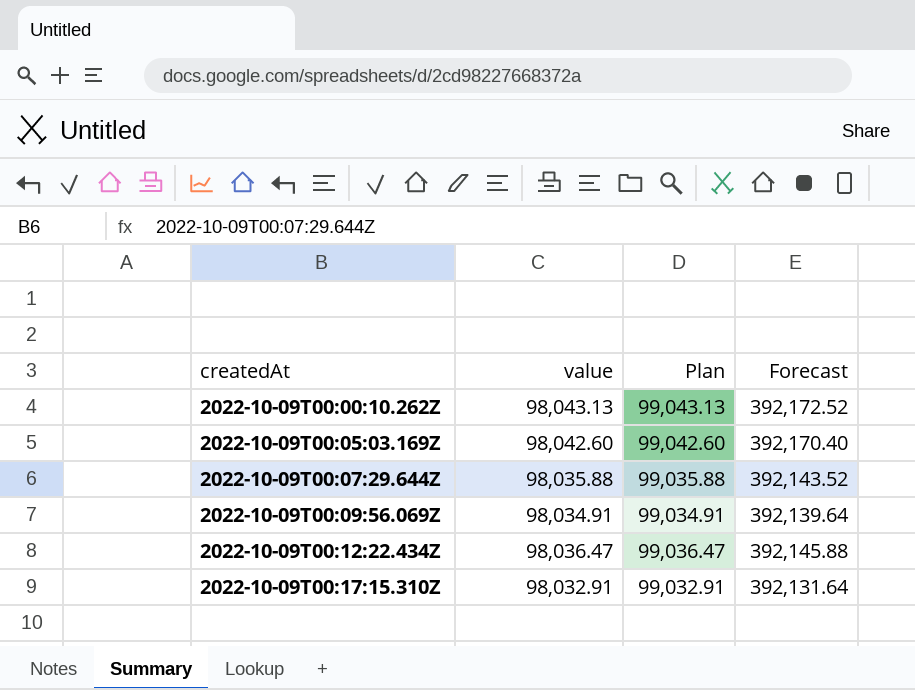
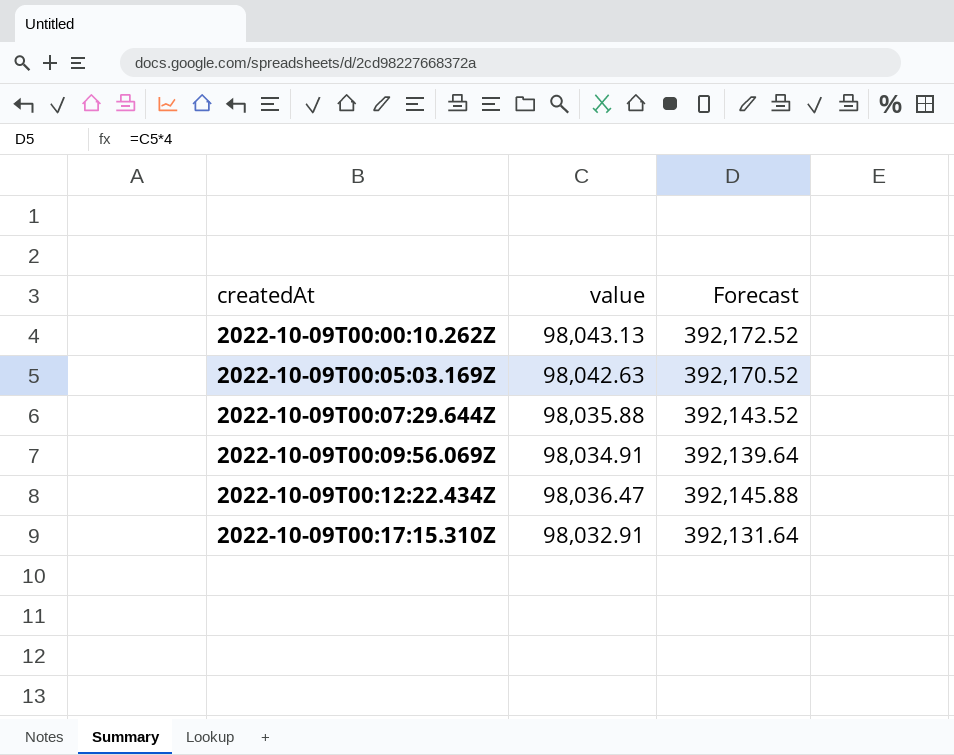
column Plan | formula: [value] + 1000 -> none
2022-10-09T00:05:03.169Z | value: 98,042.60 -> 98,042.63
2022-10-09T00:05:03.169Z | Forecast: 392,170.40 -> 392,170.52

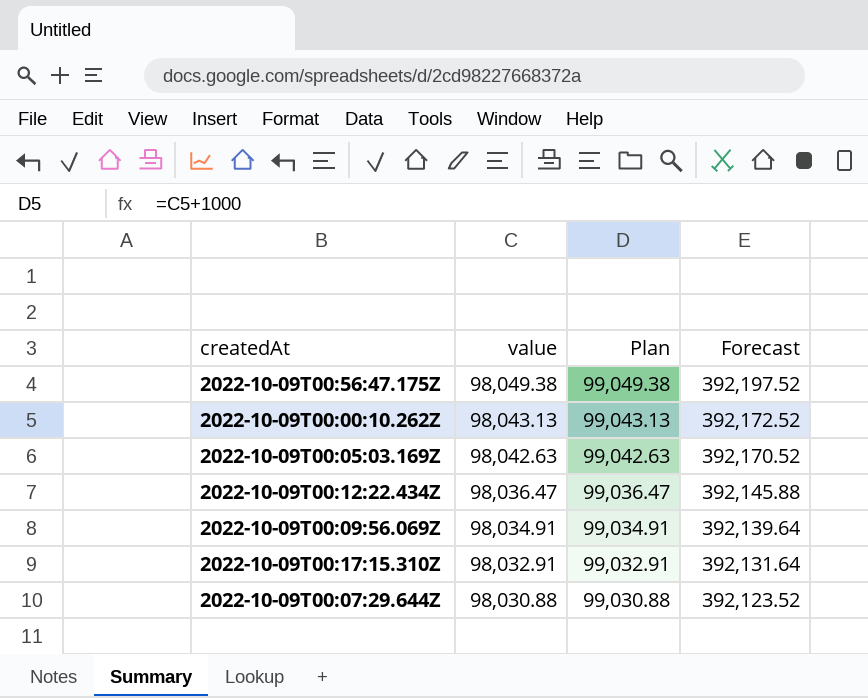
row order: createdAt ascending -> value descending
column Plan | formula: none -> [value] + 1000
row 2022-10-09T00:56:47.175Z: none -> 98,049.38 | 99,049.38 | 392,197.52
2022-10-09T00:07:29.644Z | value: 98,035.88 -> 98,030.88
2022-10-09T00:07:29.644Z | Forecast: 392,143.52 -> 392,123.52

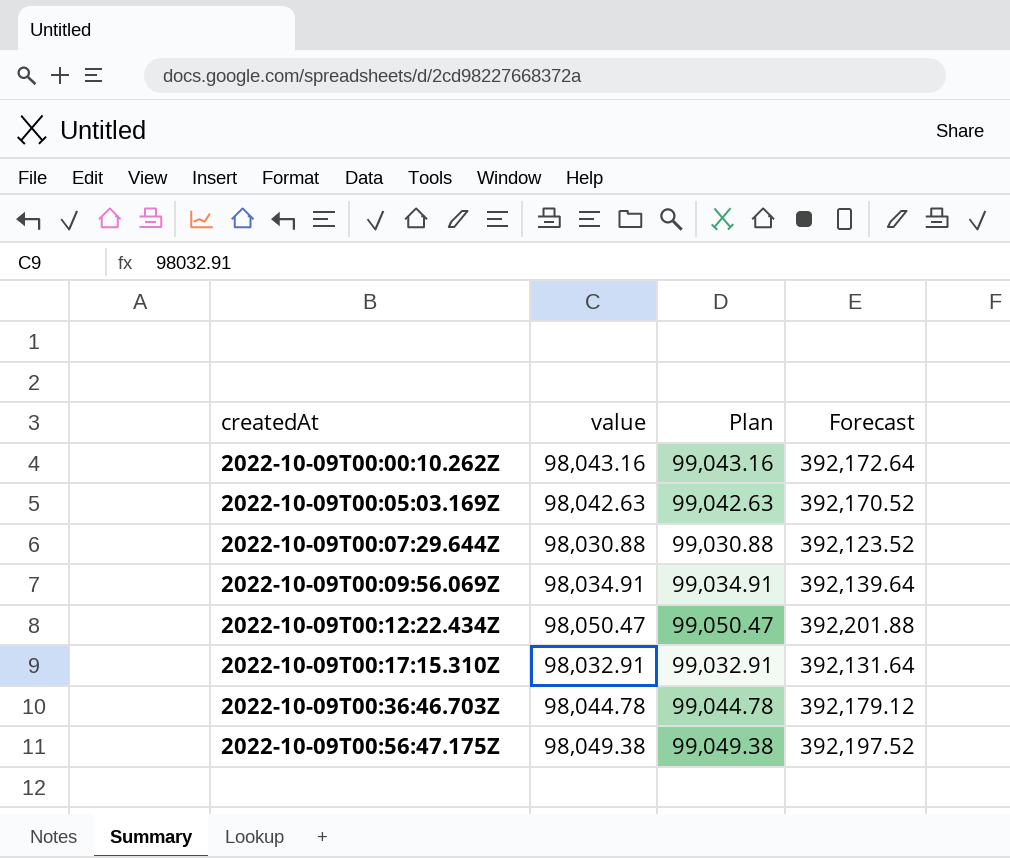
row order: value descending -> createdAt ascending
2022-10-09T00:00:10.262Z | value: 98,043.13 -> 98,043.16
2022-10-09T00:00:10.262Z | Plan: 99,043.13 -> 99,043.16
2022-10-09T00:00:10.262Z | Forecast: 392,172.52 -> 392,172.64
2022-10-09T00:12:22.434Z | value: 98,036.47 -> 98,050.47
2022-10-09T00:12:22.434Z | Plan: 99,036.47 -> 99,050.47
2022-10-09T00:12:22.434Z | Forecast: 392,145.88 -> 392,201.88
row 2022-10-09T00:36:46.703Z: none -> 98,044.78 | 99,044.78 | 392,179.12

